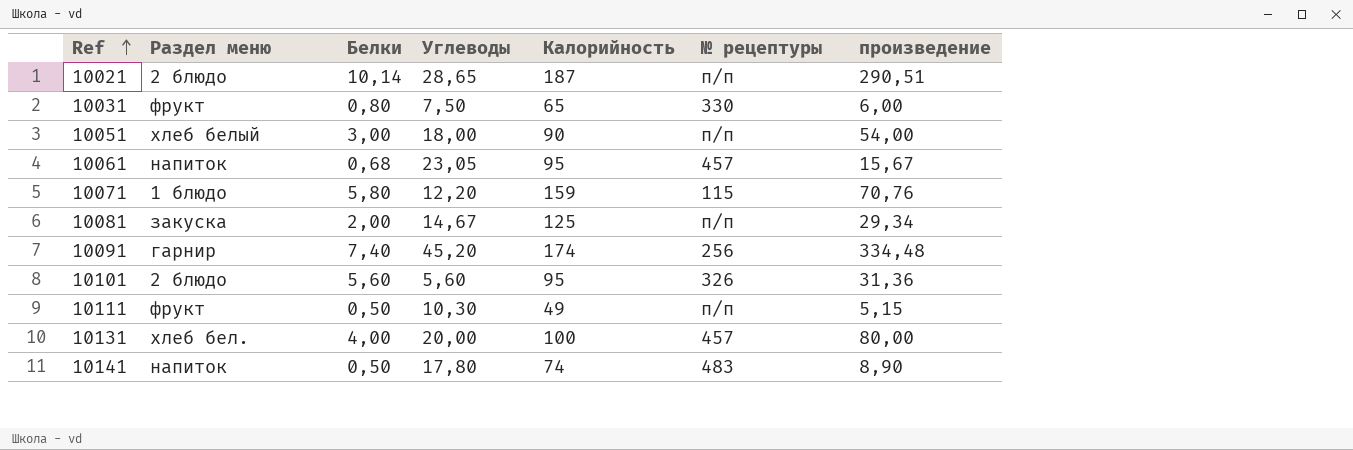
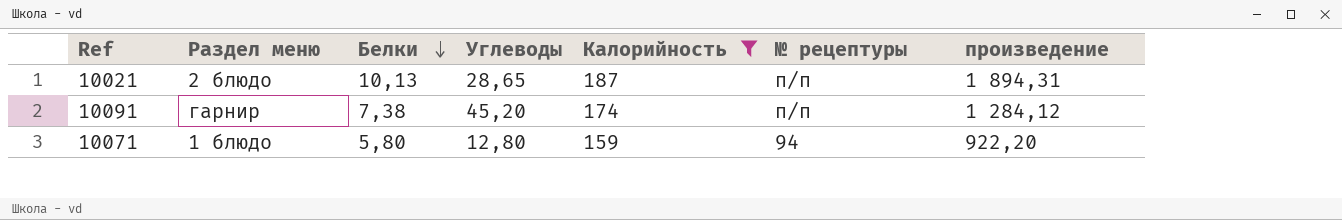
filter: none -> Калорийность >= 159
row order: Ref ascending -> Белки descending
column произведение | formula: [Белки] * [Углеводы] -> [Белки] * [Калорийность]
10021 | Белки: 10,14 -> 10,13
10091 | Белки: 7,40 -> 7,38
10091 | № рецептуры: 256 -> п/п
10071 | Углеводы: 12,20 -> 12,80
10071 | № рецептуры: 115 -> 94

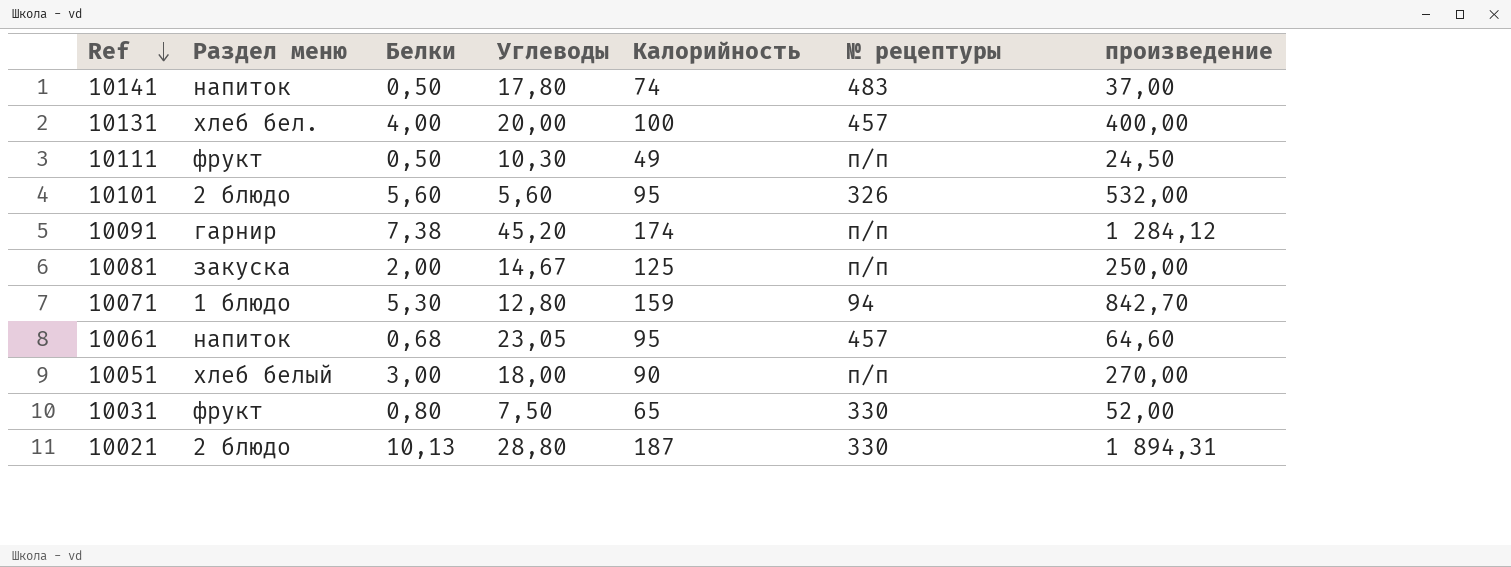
filter: Калорийность >= 159 -> none
row order: Белки descending -> Ref descending
10071 | Белки: 5,80 -> 5,30
10071 | произведение: 922,20 -> 842,70
10021 | Углеводы: 28,65 -> 28,80
10021 | № рецептуры: п/п -> 330

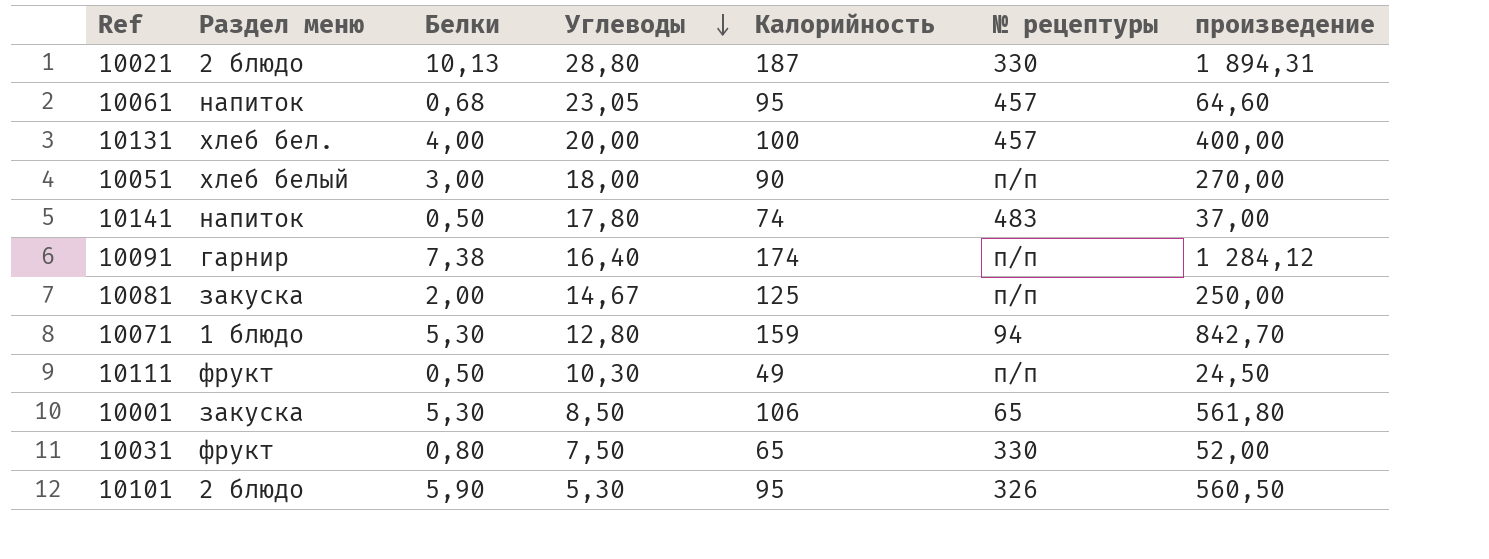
row order: Ref descending -> Углеводы descending
10091 | Углеводы: 45,20 -> 16,40
row 10001: none -> закуска | 5,30 | 8,50 | 106 | 65 | 561,80
10101 | Белки: 5,60 -> 5,90
10101 | Углеводы: 5,60 -> 5,30
10101 | произведение: 532,00 -> 560,50

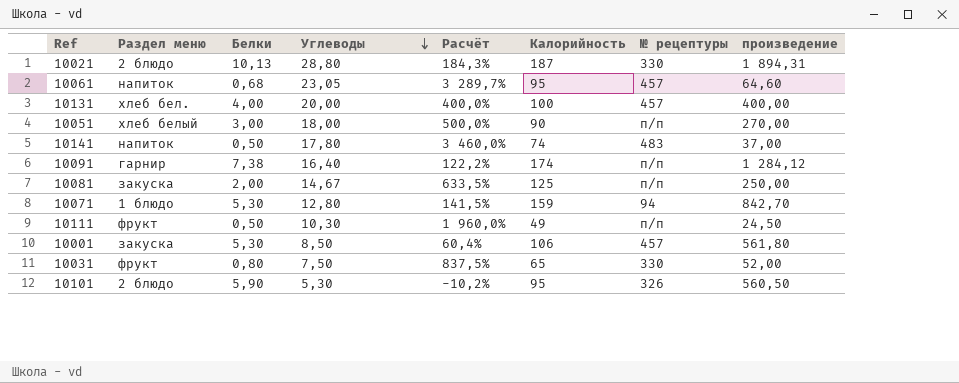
column Расчёт | formula: none -> ([Углеводы] - [Белки]) / [Белки]
10001 | № рецептуры: 65 -> 457

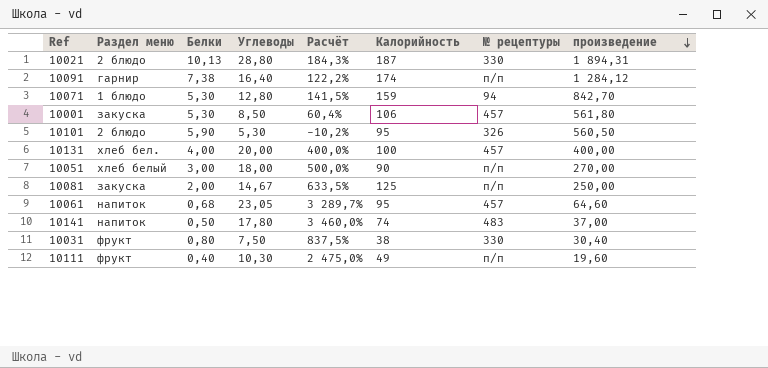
row order: Углеводы descending -> произведение descending
10031 | Калорийность: 65 -> 38
10031 | произведение: 52,00 -> 30,40
10111 | Белки: 0,50 -> 0,40
10111 | Расчёт: 1 960,0% -> 2 475,0%
10111 | произведение: 24,50 -> 19,60

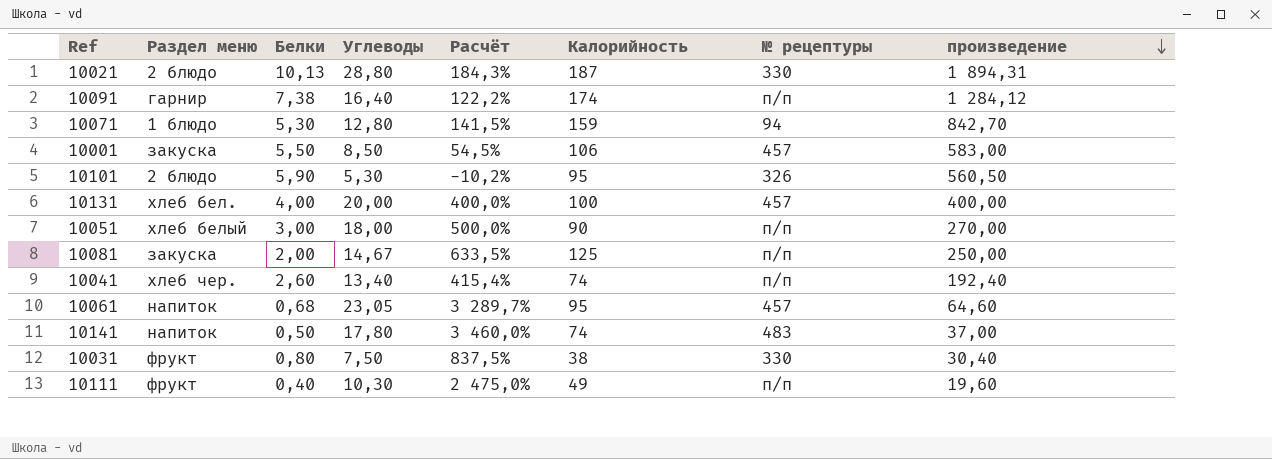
10001 | Белки: 5,30 -> 5,50
10001 | Расчёт: 60,4% -> 54,5%
10001 | произведение: 561,80 -> 583,00
row 10041: none -> хлеб чер. | 2,60 | 13,40 | 415,4% | 74 | п/п | 192,40

